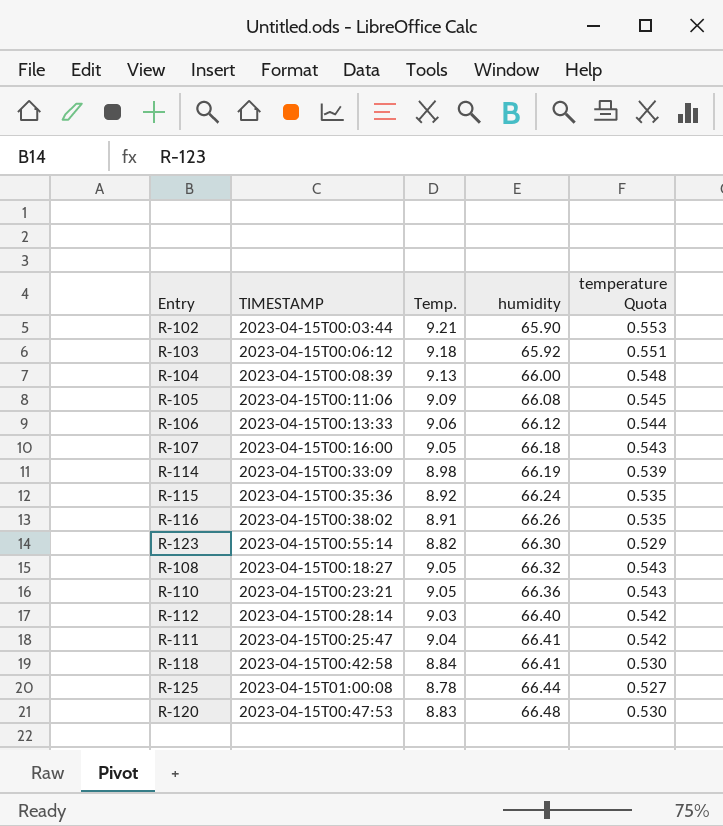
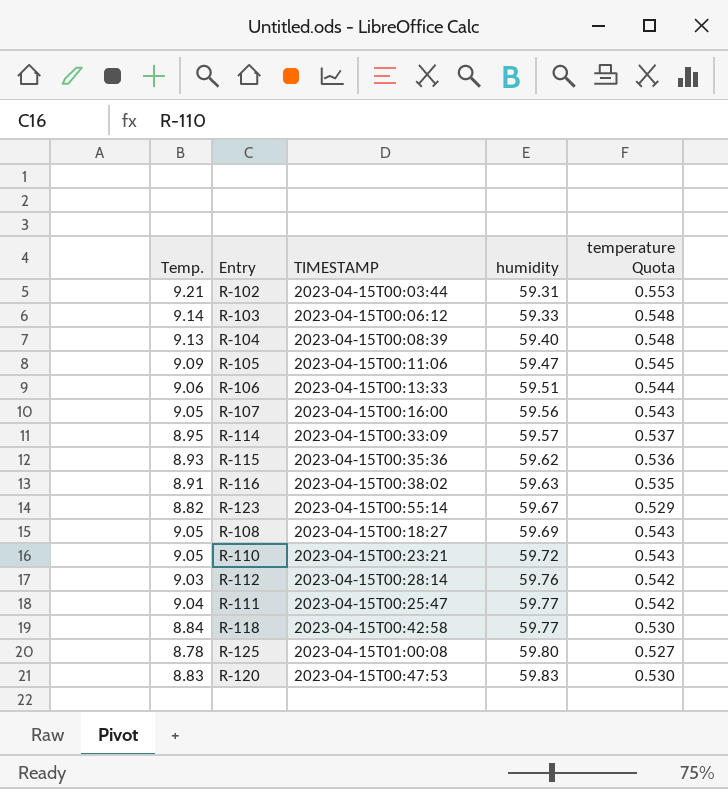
column Temp. | position: 3 -> 1
R-102 | humidity: 65.90 -> 59.31
R-103 | Temp.: 9.18 -> 9.14
R-103 | humidity: 65.92 -> 59.33
R-103 | temperature Quota: 0.551 -> 0.548
R-104 | humidity: 66.00 -> 59.40
R-105 | humidity: 66.08 -> 59.47
R-106 | humidity: 66.12 -> 59.51
R-107 | humidity: 66.18 -> 59.56
R-114 | Temp.: 8.98 -> 8.95
R-114 | humidity: 66.19 -> 59.57
R-114 | temperature Quota: 0.539 -> 0.537
R-115 | Temp.: 8.92 -> 8.93
R-115 | humidity: 66.24 -> 59.62
R-115 | temperature Quota: 0.535 -> 0.536
R-116 | humidity: 66.26 -> 59.63
R-123 | humidity: 66.30 -> 59.67
R-108 | humidity: 66.32 -> 59.69
R-110 | humidity: 66.36 -> 59.72
R-112 | humidity: 66.40 -> 59.76
R-111 | humidity: 66.41 -> 59.77
R-118 | humidity: 66.41 -> 59.77
R-125 | humidity: 66.44 -> 59.80
R-120 | humidity: 66.48 -> 59.83

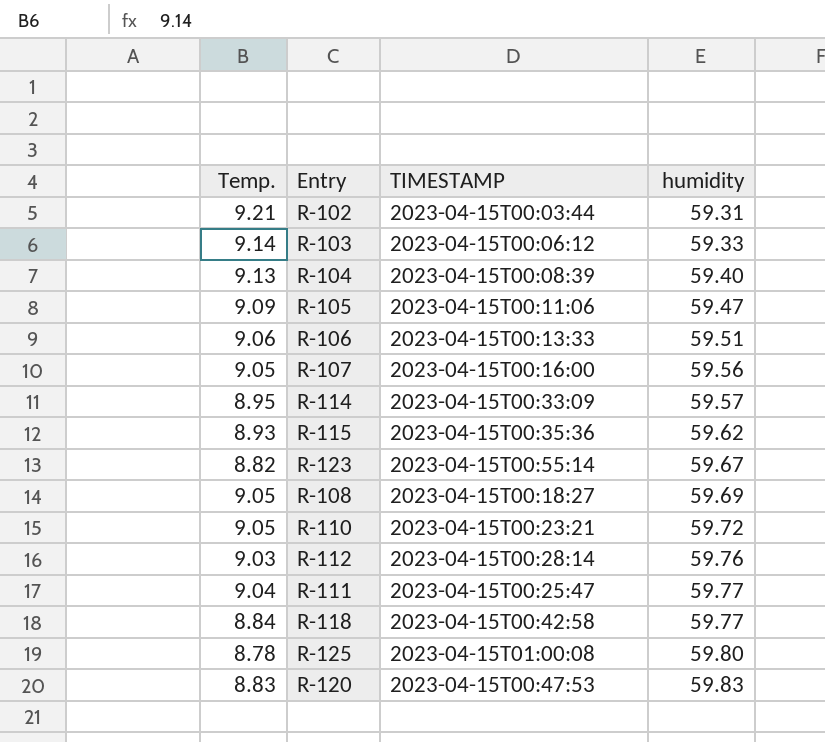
column temperature Quota | formula: [Temp.] * 0.06 -> none
row R-116: 8.91 | 2023-04-15T00:38:02 | 59.63 | 0.535 -> none

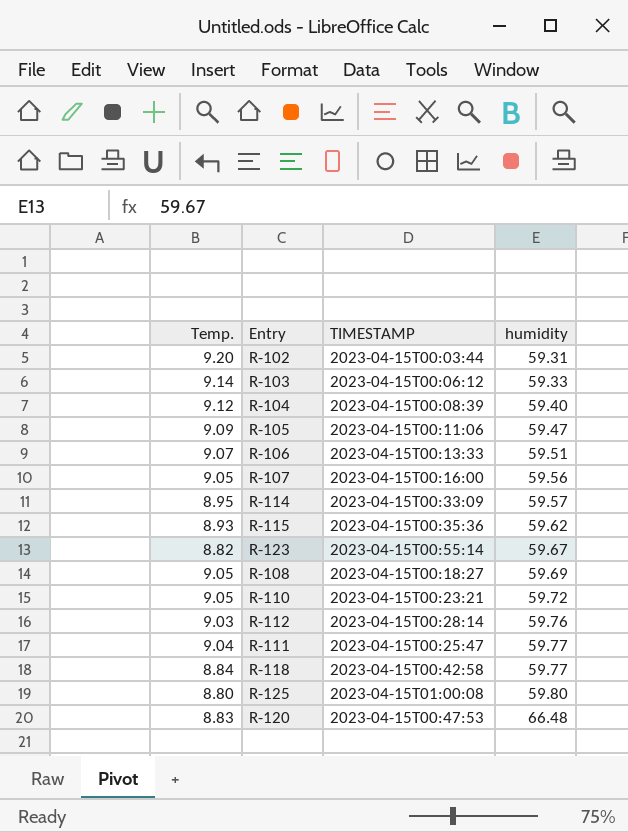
R-102 | Temp.: 9.21 -> 9.20
R-104 | Temp.: 9.13 -> 9.12
R-106 | Temp.: 9.06 -> 9.07
R-125 | Temp.: 8.78 -> 8.80
R-120 | humidity: 59.83 -> 66.48

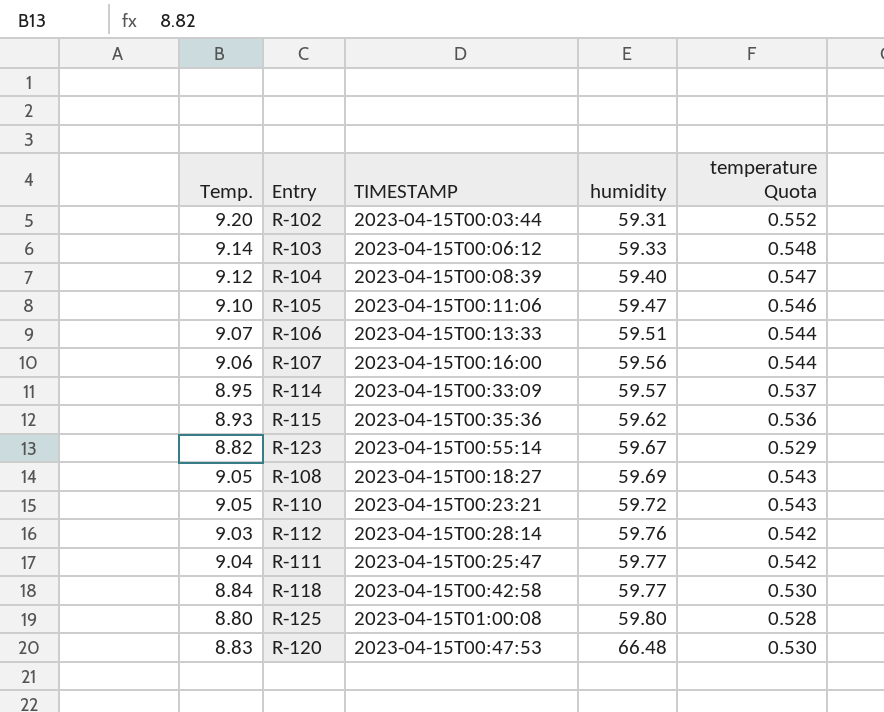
column temperature Quota | formula: none -> [Temp.] * 0.06
R-105 | Temp.: 9.09 -> 9.10
R-107 | Temp.: 9.05 -> 9.06

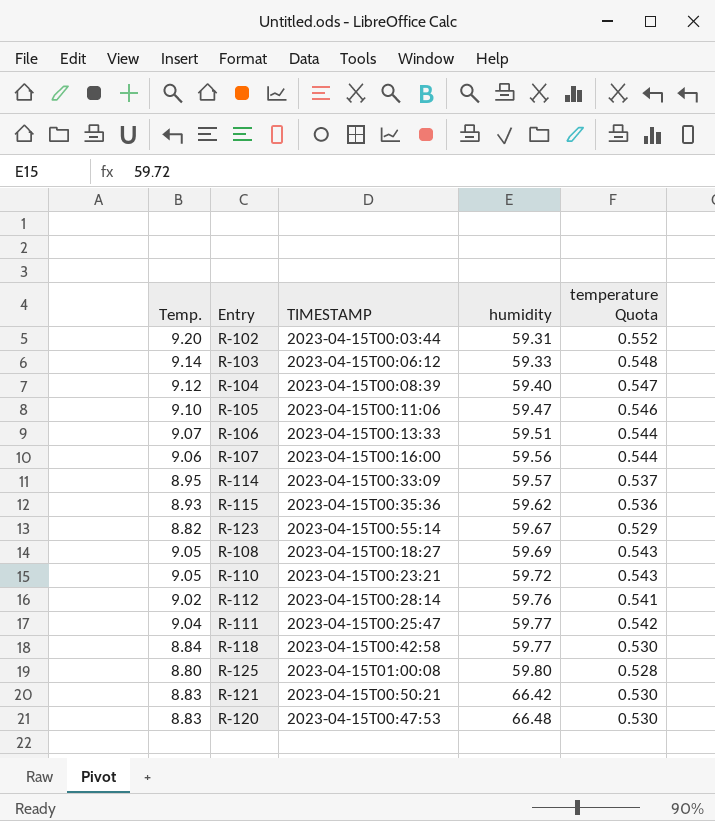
R-112 | Temp.: 9.03 -> 9.02
R-112 | temperature Quota: 0.542 -> 0.541
row R-121: none -> 8.83 | 2023-04-15T00:50:21 | 66.42 | 0.530

